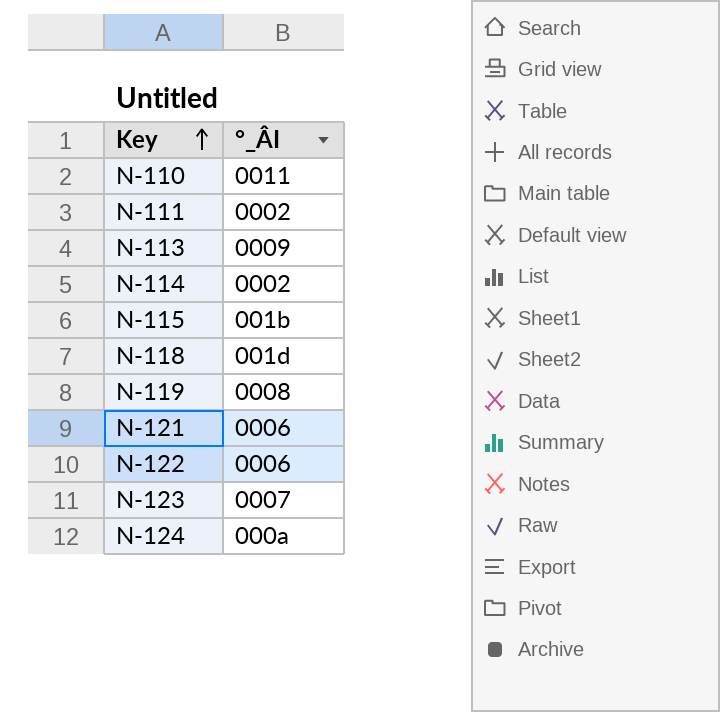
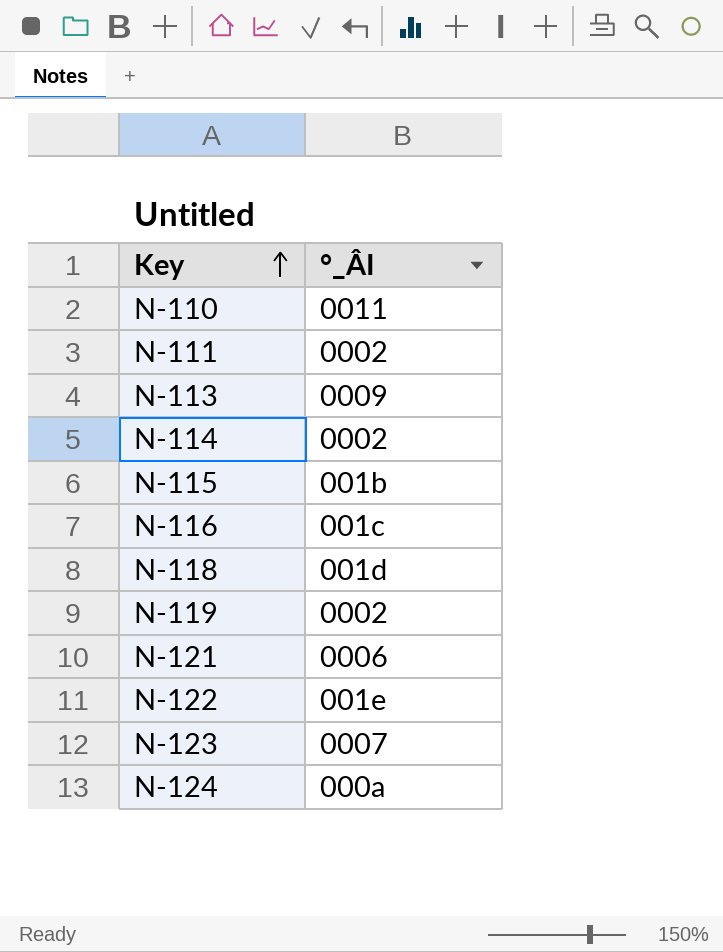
row N-116: none -> 001c
N-119 | °_ÂI: 0008 -> 0002
N-122 | °_ÂI: 0006 -> 001e

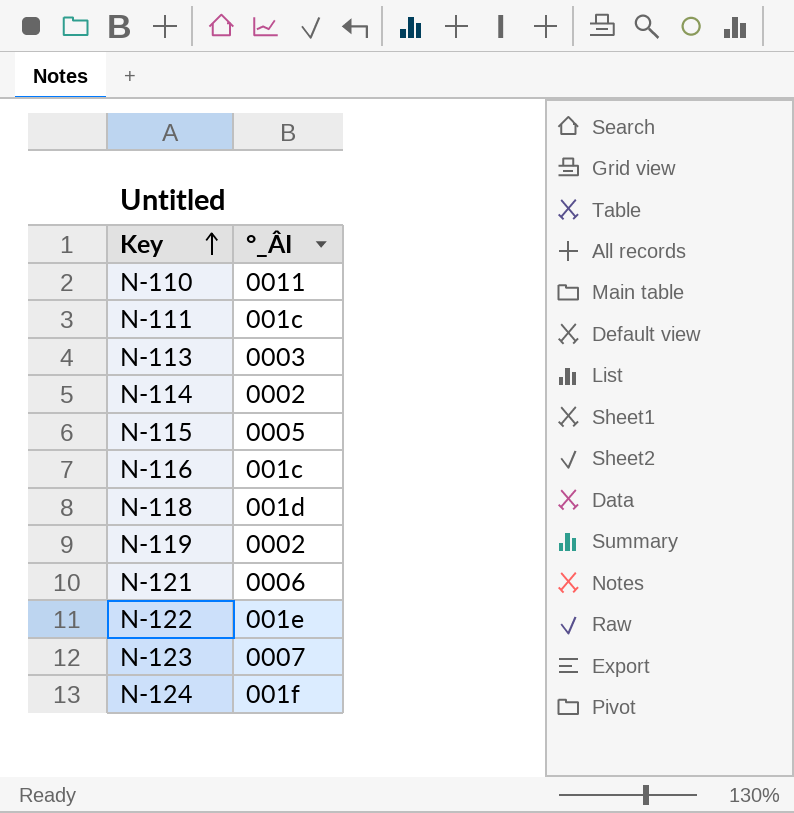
N-111 | °_ÂI: 0002 -> 001c
N-113 | °_ÂI: 0009 -> 0003
N-115 | °_ÂI: 001b -> 0005
N-124 | °_ÂI: 000a -> 001f

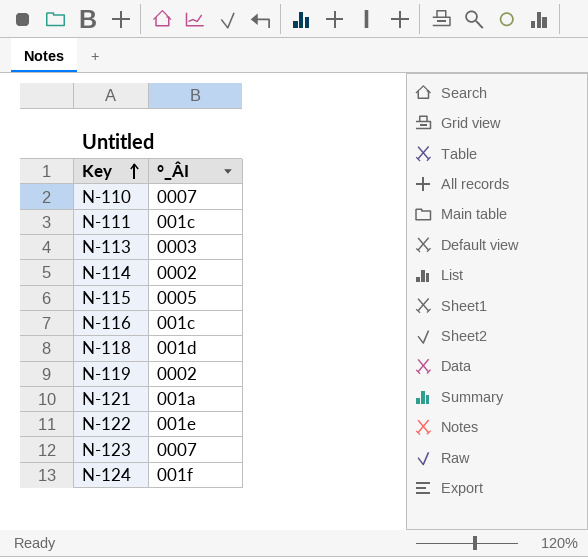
N-110 | °_ÂI: 0011 -> 0007
N-121 | °_ÂI: 0006 -> 001a

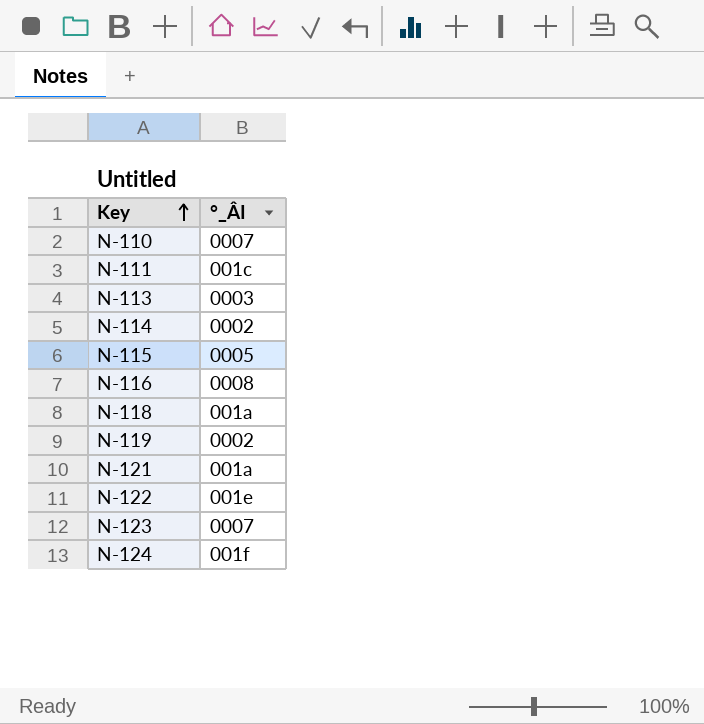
N-116 | °_ÂI: 001c -> 0008
N-118 | °_ÂI: 001d -> 001a

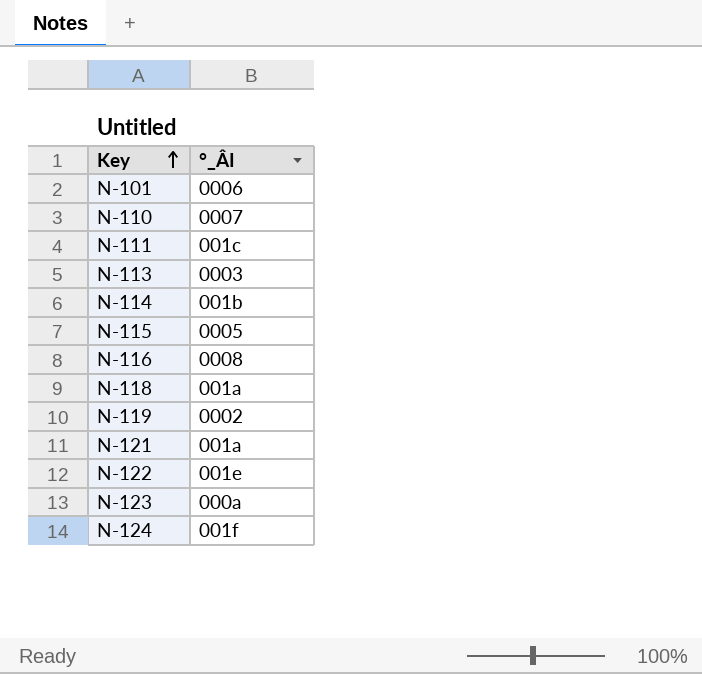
row N-101: none -> 0006
N-114 | °_ÂI: 0002 -> 001b
N-123 | °_ÂI: 0007 -> 000a

